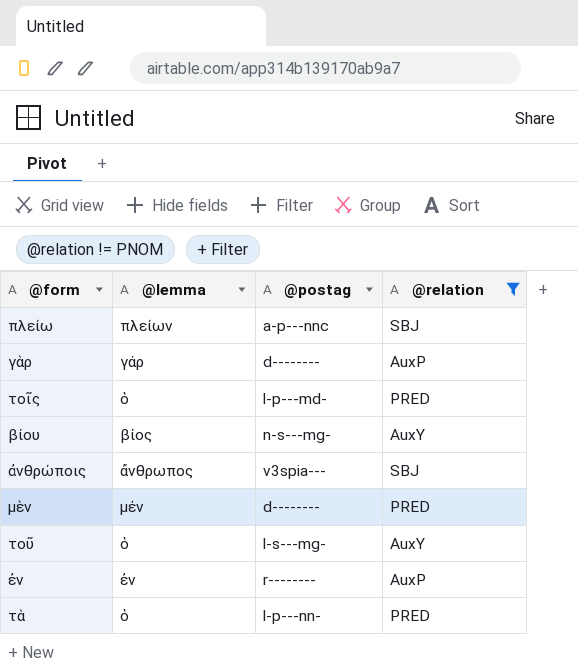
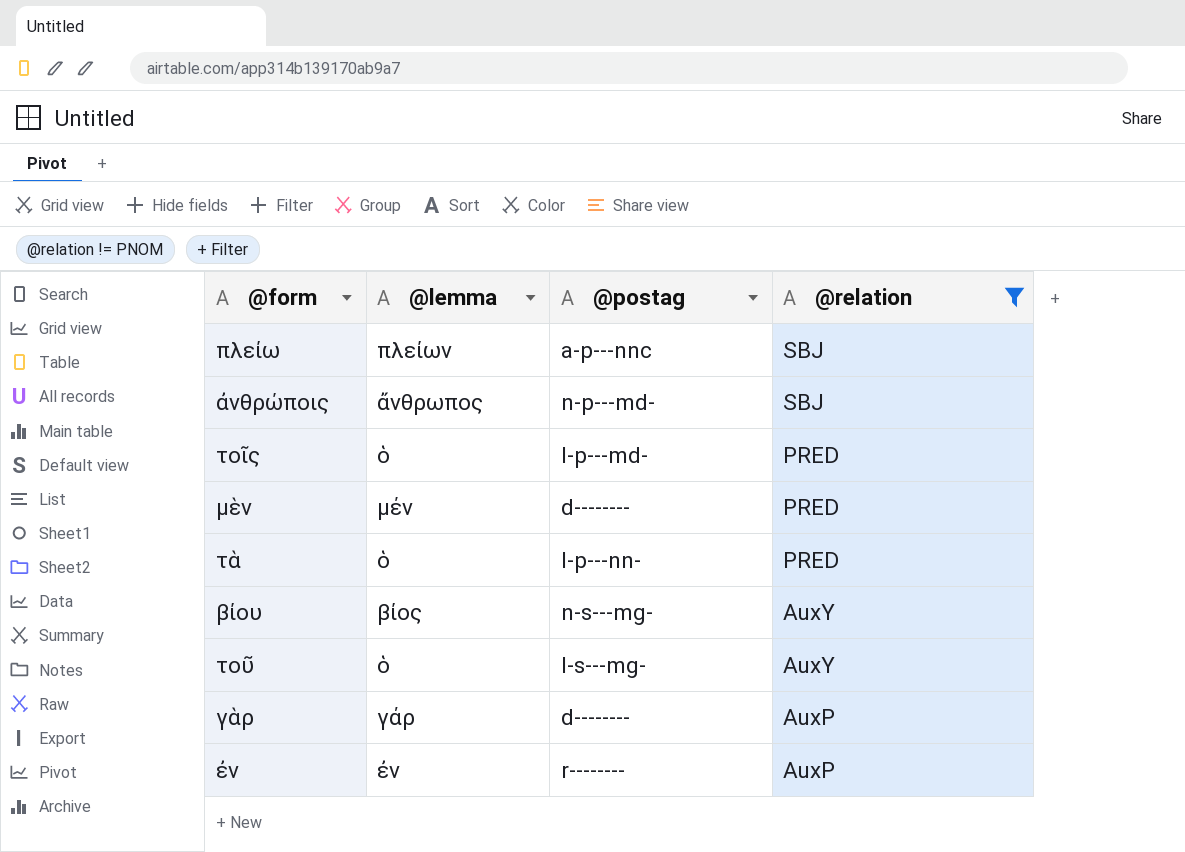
row order: none -> @relation descending
ἀνθρώποις | @postag: v3spia--- -> n-p---md-

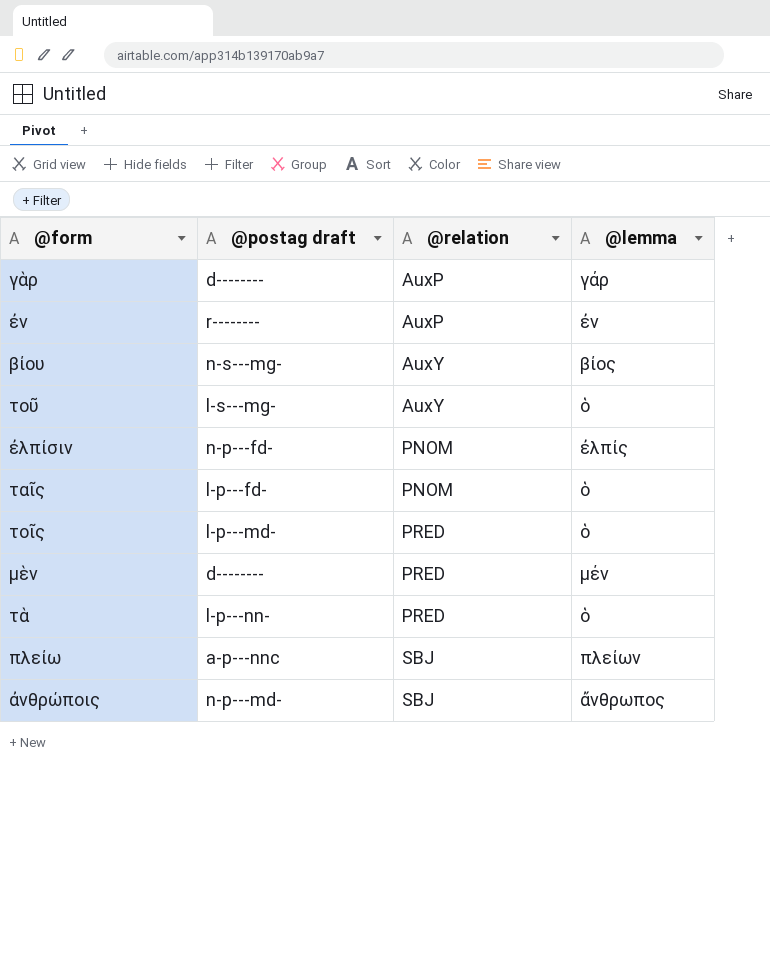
filter: @relation != PNOM -> none
row order: @relation descending -> @relation ascending
column name: @postag -> @postag draft
column @lemma | position: 2 -> 4

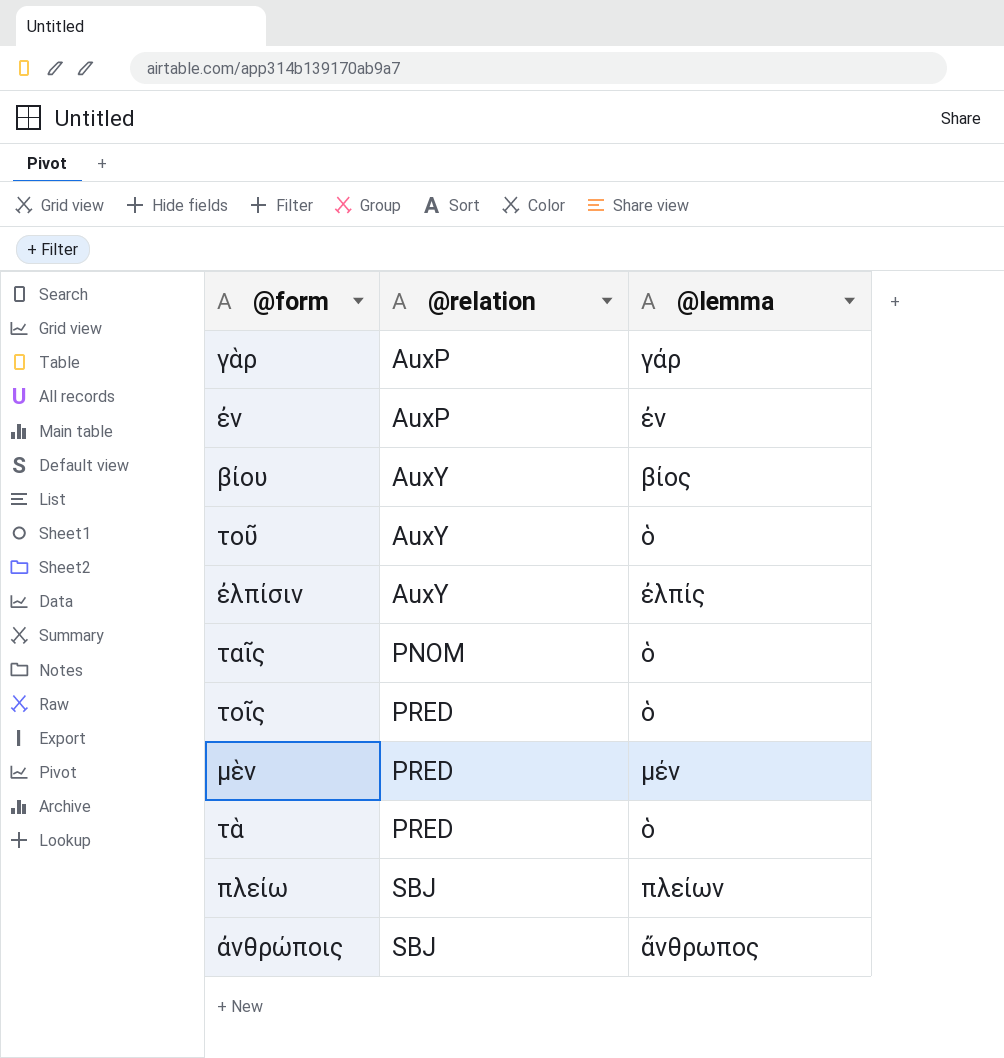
column @postag draft | position: 2 -> none
ἐλπίσιν | @relation: PNOM -> AuxY

